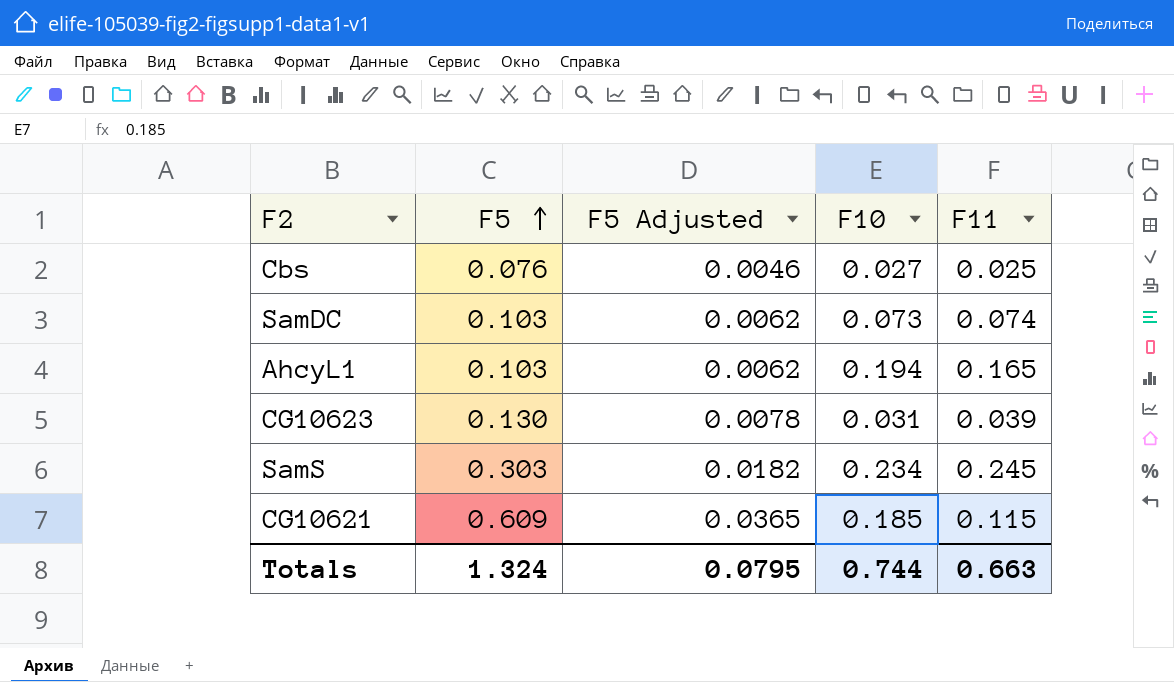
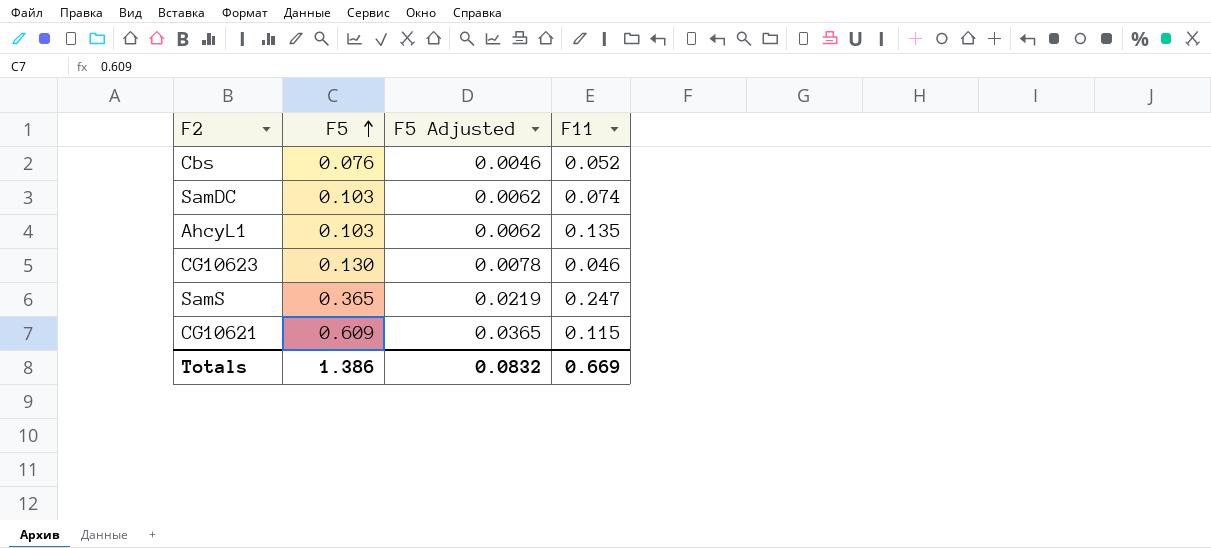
column F10 | position: 4 -> none
Cbs | F11: 0.025 -> 0.052
AhcyL1 | F11: 0.165 -> 0.135
CG10623 | F11: 0.039 -> 0.046
SamS | F5: 0.303 -> 0.365
SamS | F5 Adjusted: 0.0182 -> 0.0219
SamS | F11: 0.245 -> 0.247
Totals | F5: 1.324 -> 1.386
Totals | F5 Adjusted: 0.0795 -> 0.0832
Totals | F11: 0.663 -> 0.669

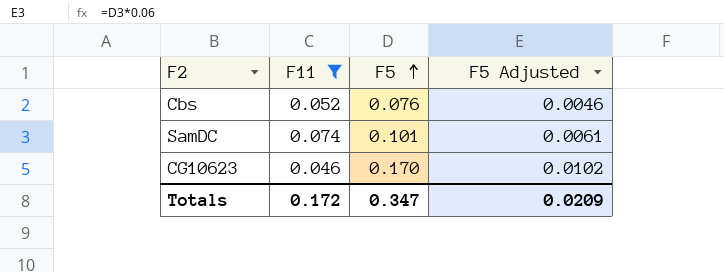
filter: none -> F11 <= 0.074
column F11 | position: 4 -> 2
SamDC | F5: 0.103 -> 0.101
SamDC | F5 Adjusted: 0.0062 -> 0.0061
CG10623 | F5: 0.130 -> 0.170
CG10623 | F5 Adjusted: 0.0078 -> 0.0102
Totals | F11: 0.669 -> 0.172
Totals | F5: 1.386 -> 0.347
Totals | F5 Adjusted: 0.0832 -> 0.0209

